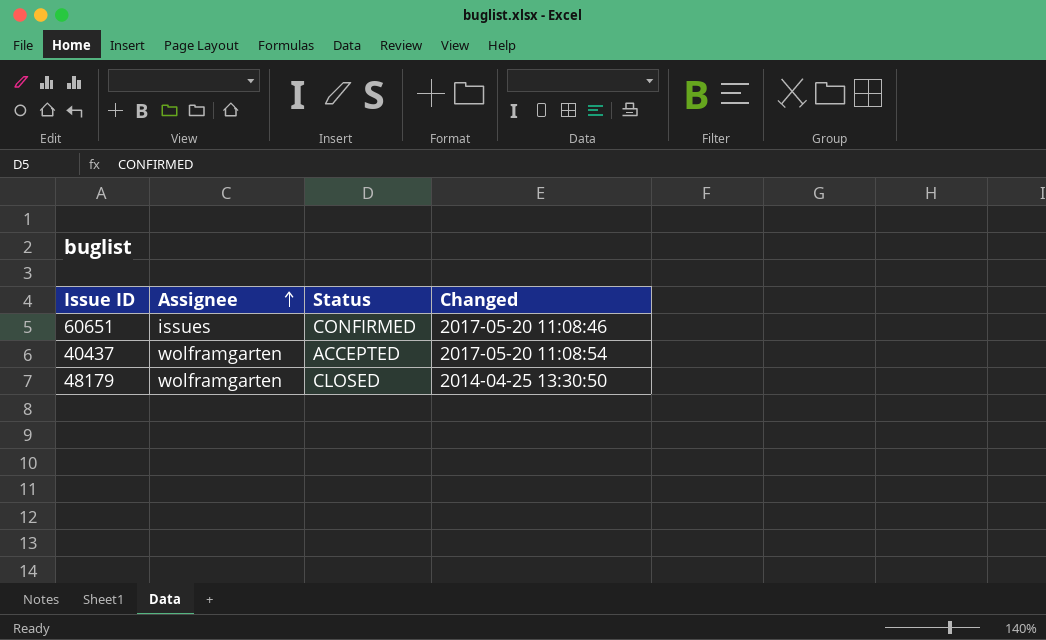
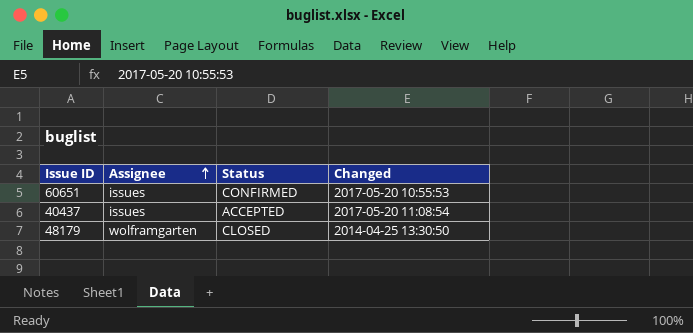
60651 | Changed: 2017-05-20 11:08:46 -> 2017-05-20 10:55:53
40437 | Assignee: wolframgarten -> issues

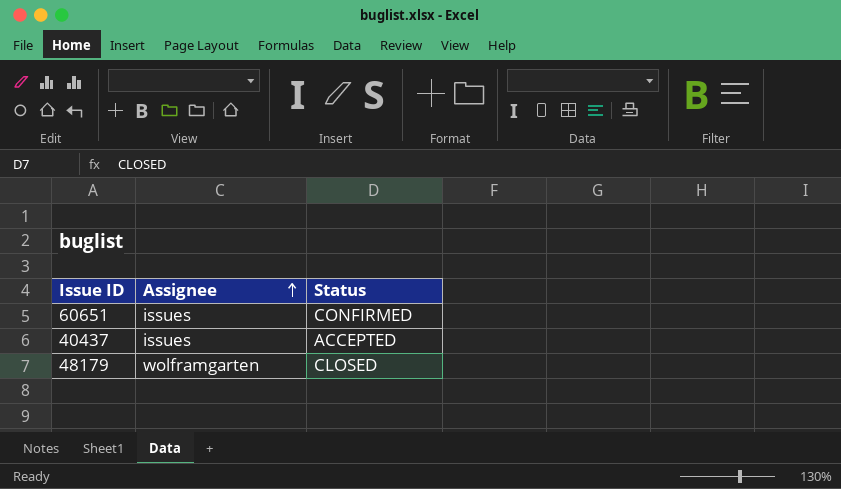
column Changed | position: 4 -> none

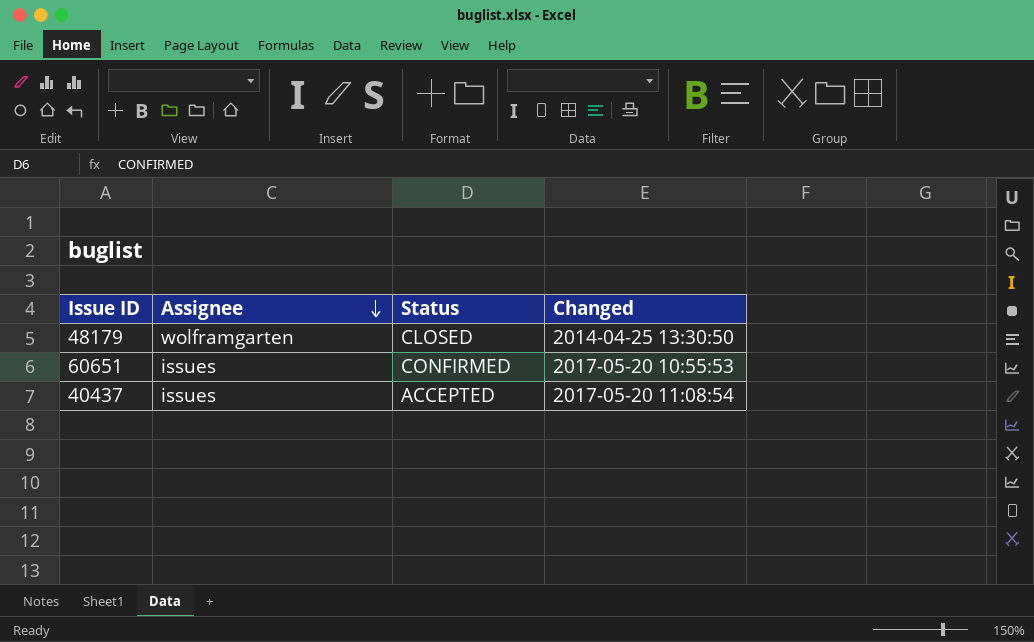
row order: Assignee ascending -> Assignee descending
column Changed | position: none -> 4

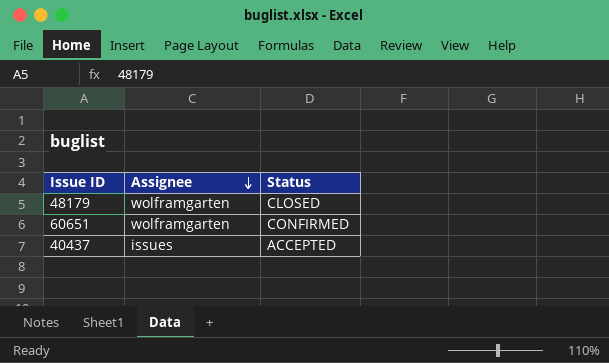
column Changed | position: 4 -> none
60651 | Assignee: issues -> wolframgarten

